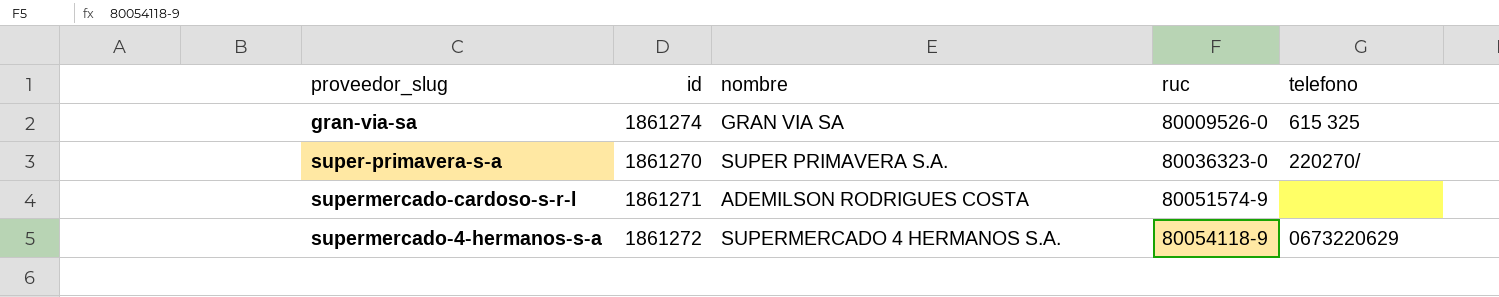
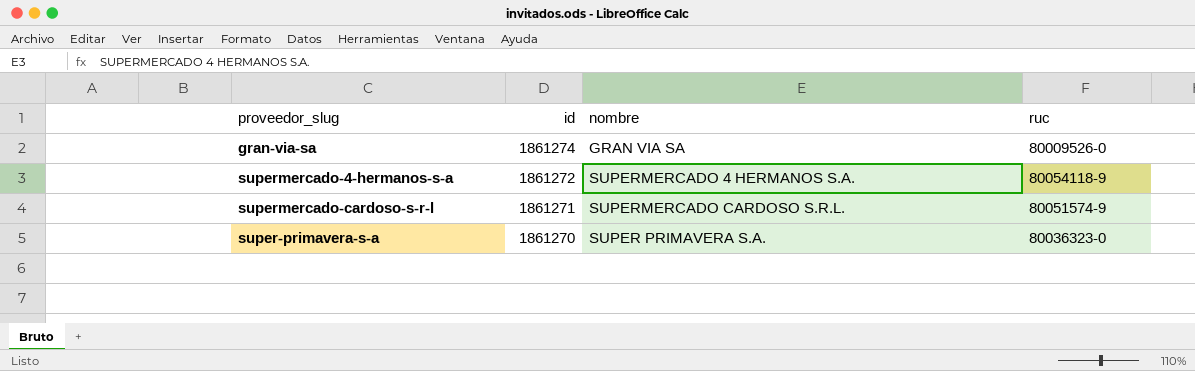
row order: ruc ascending -> id descending
column telefono | position: 5 -> none
supermercado-cardoso-s-r-l | nombre: ADEMILSON RODRIGUES COSTA -> SUPERMERCADO CARDOSO S.R.L.

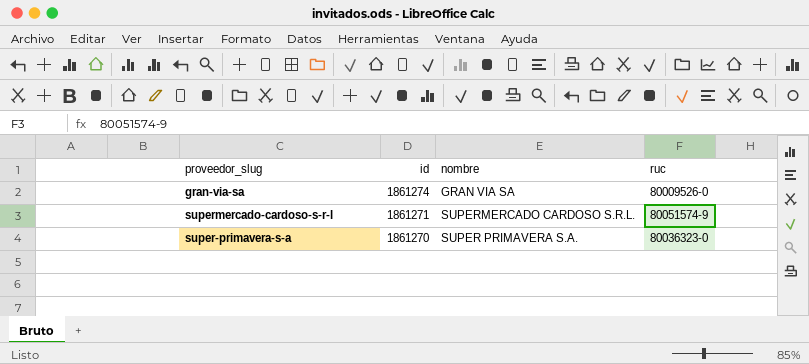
row supermercado-4-hermanos-s-a: 1861272 | SUPERMERCADO 4 HERMANOS S.A. | 80054118-9 -> none

